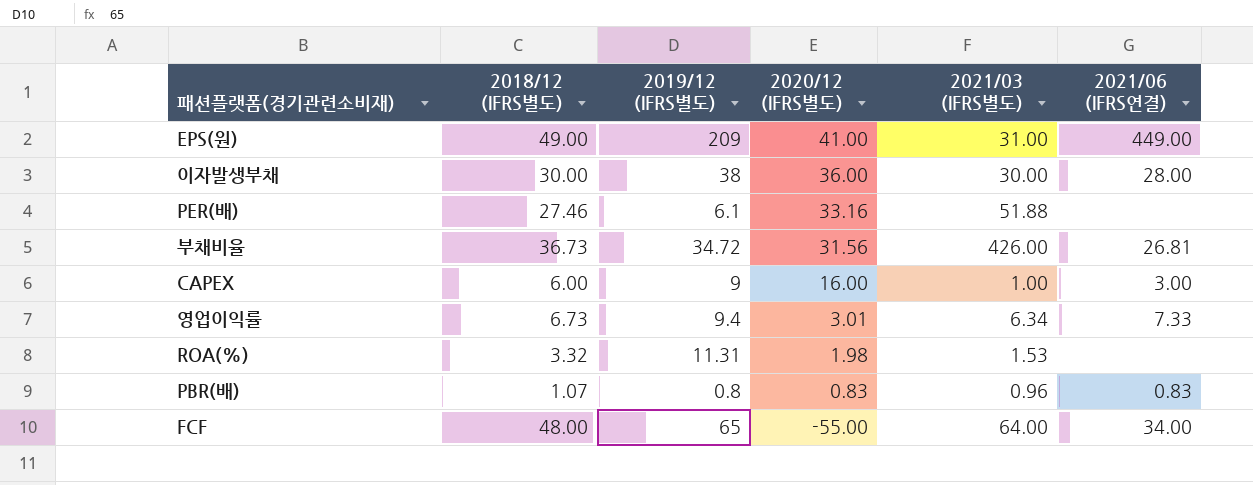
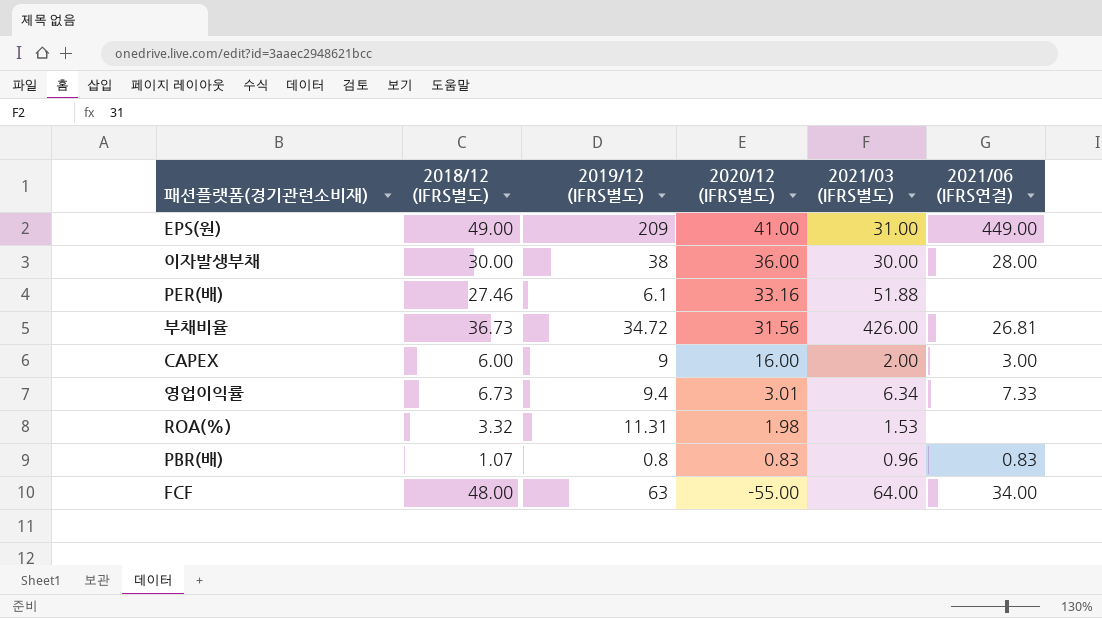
CAPEX | 2021/03 (IFRS별도): 1.00 -> 2.00
FCF | 2019/12 (IFRS별도): 65 -> 63

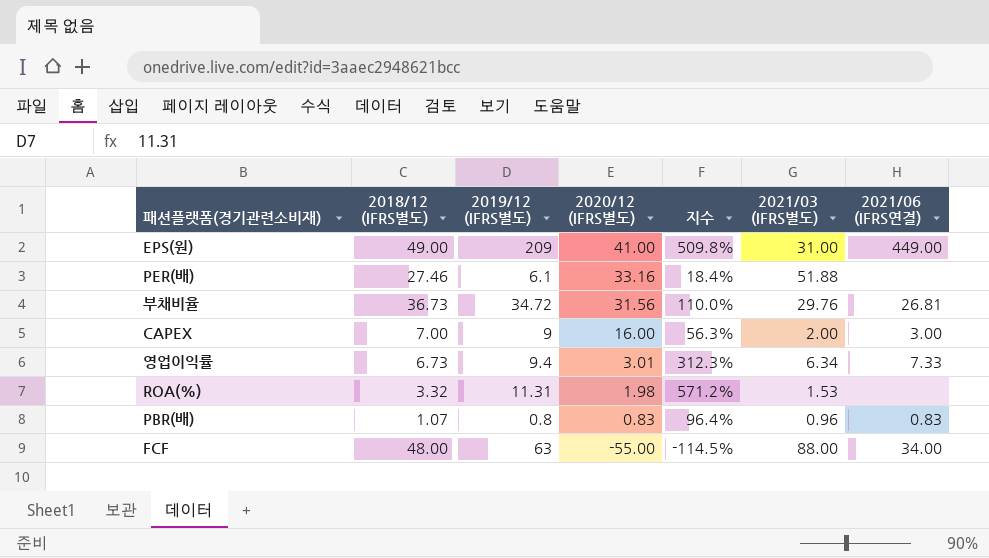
column 지수 | formula: none -> [2019/12 (IFRS별도)] / [2020/12 (IFRS별도)]
row 이자발생부채: 30.00 | 38 | 36.00 | 30.00 | 28.00 -> none
부채비율 | 2021/03 (IFRS별도): 426.00 -> 29.76
CAPEX | 2018/12 (IFRS별도): 6.00 -> 7.00
FCF | 2021/03 (IFRS별도): 64.00 -> 88.00

